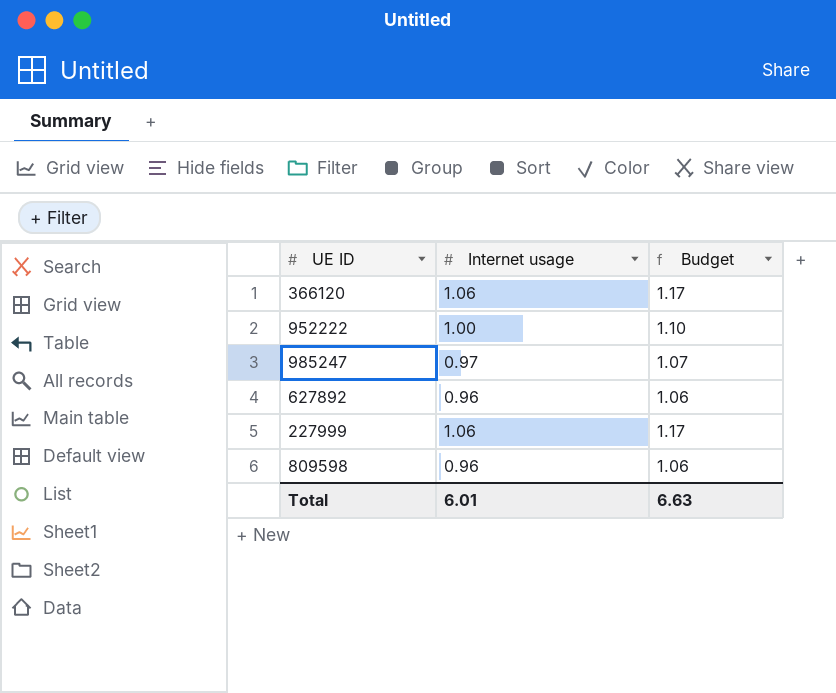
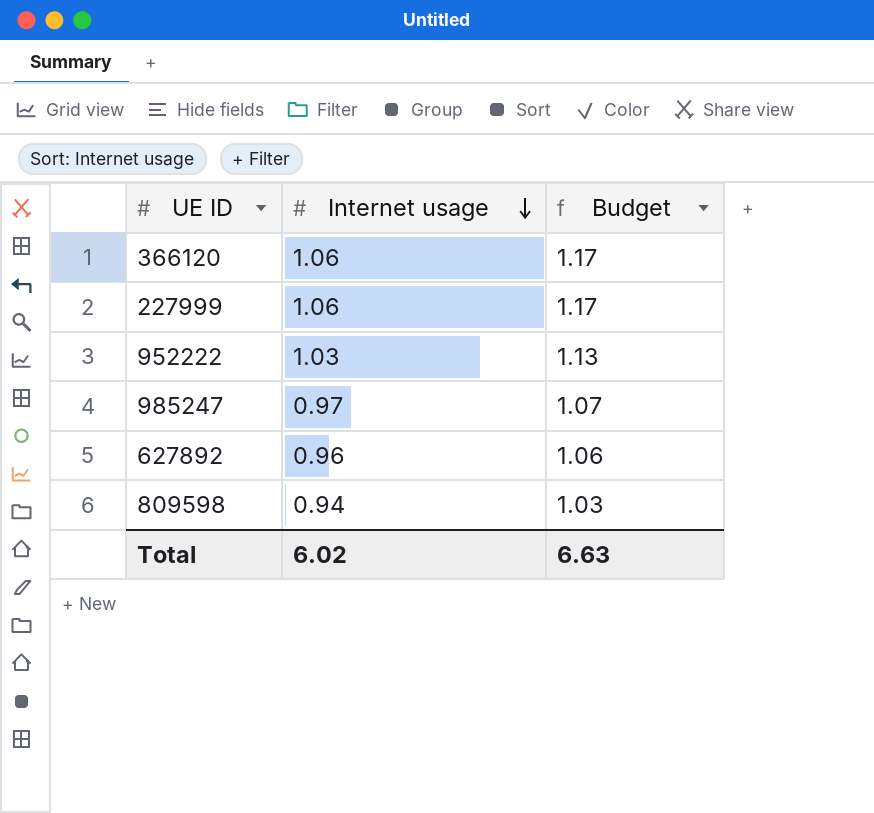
row order: none -> Internet usage descending
952222 | Internet usage: 1.00 -> 1.03
952222 | Budget: 1.10 -> 1.13
809598 | Internet usage: 0.96 -> 0.94
809598 | Budget: 1.06 -> 1.03
Total | Internet usage: 6.01 -> 6.02

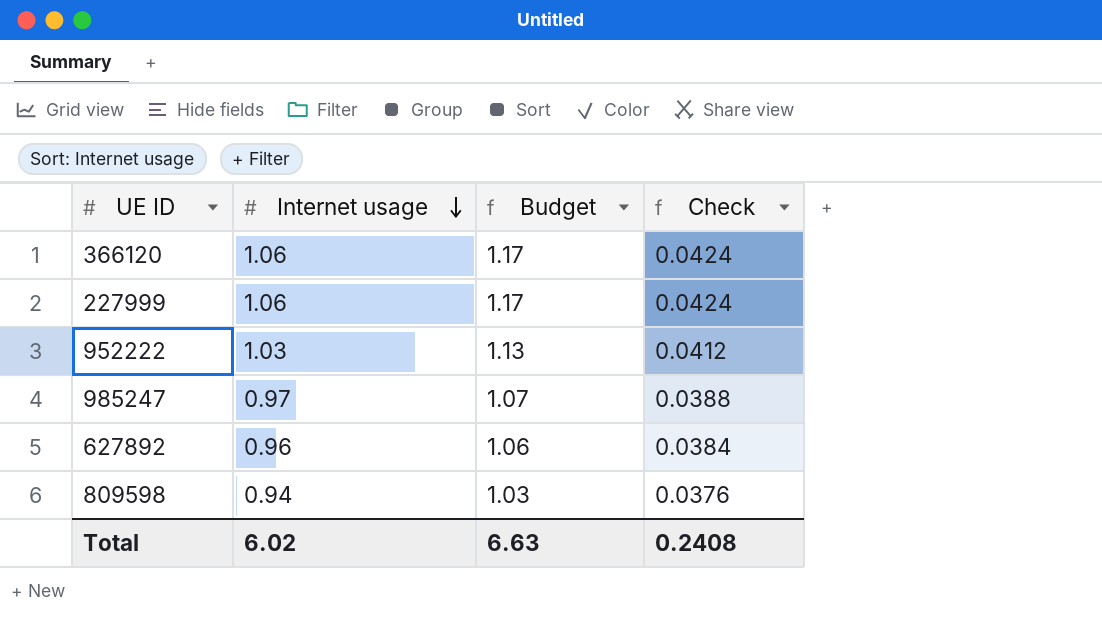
column Check | formula: none -> [Internet usage] * 0.04

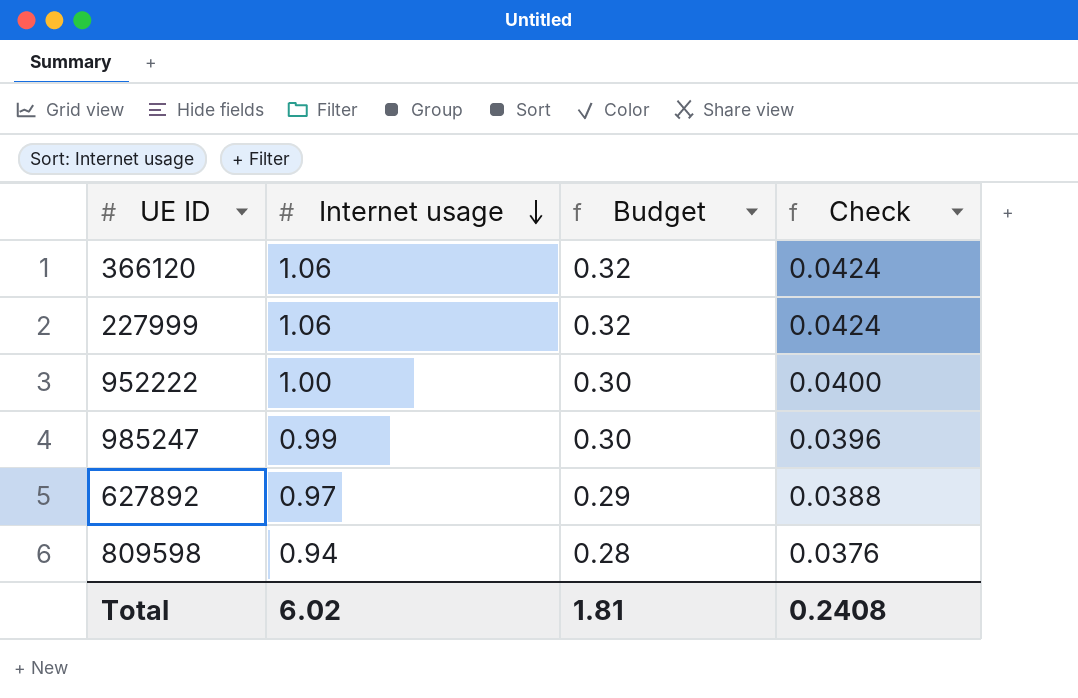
column Budget | formula: [Internet usage] * 1.1 -> [Internet usage] * 0.3
952222 | Internet usage: 1.03 -> 1.00
952222 | Check: 0.0412 -> 0.0400
985247 | Internet usage: 0.97 -> 0.99
985247 | Check: 0.0388 -> 0.0396
627892 | Internet usage: 0.96 -> 0.97
627892 | Check: 0.0384 -> 0.0388
Total | Budget: 6.63 -> 1.81

